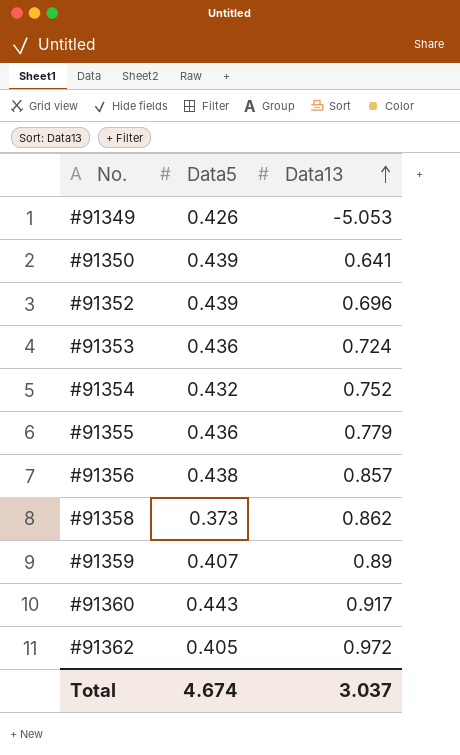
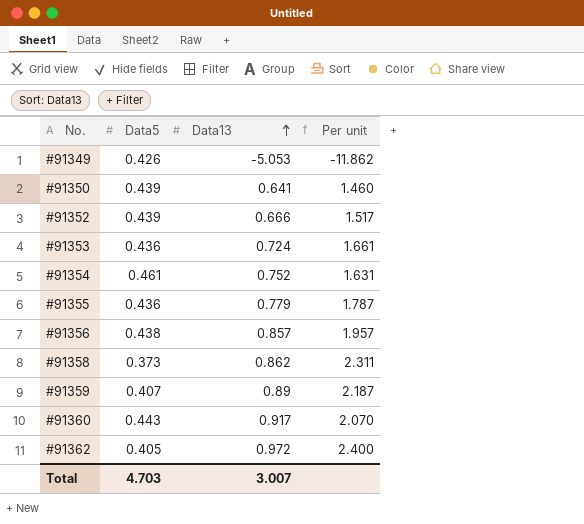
column Per unit | formula: none -> [Data13] / [Data5]
#91352 | Data13: 0.696 -> 0.666
#91354 | Data5: 0.432 -> 0.461
Total | Data5: 4.674 -> 4.703
Total | Data13: 3.037 -> 3.007

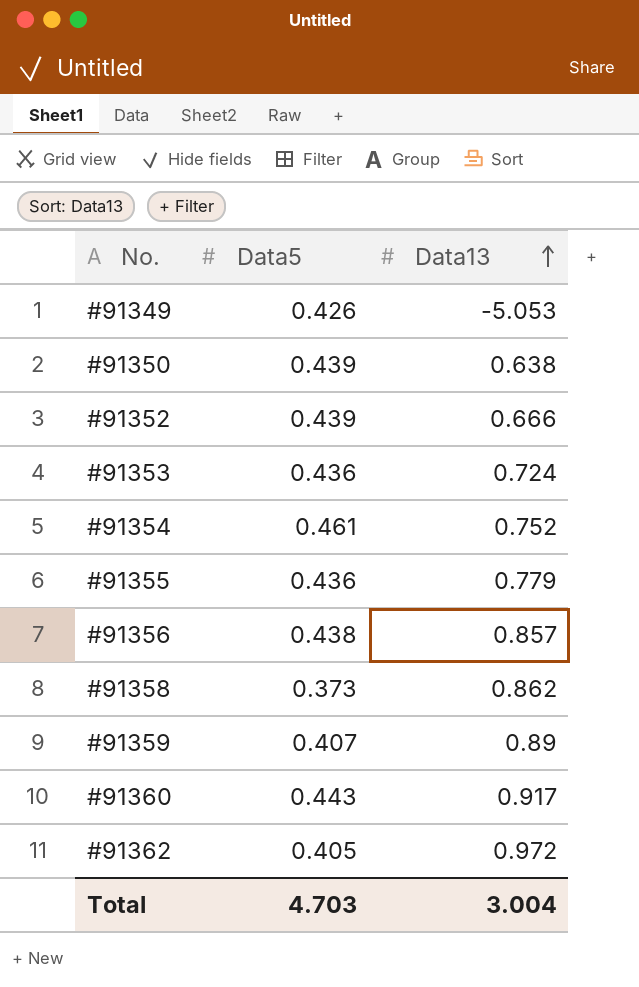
column Per unit | formula: [Data13] / [Data5] -> none
#91350 | Data13: 0.641 -> 0.638
Total | Data13: 3.007 -> 3.004

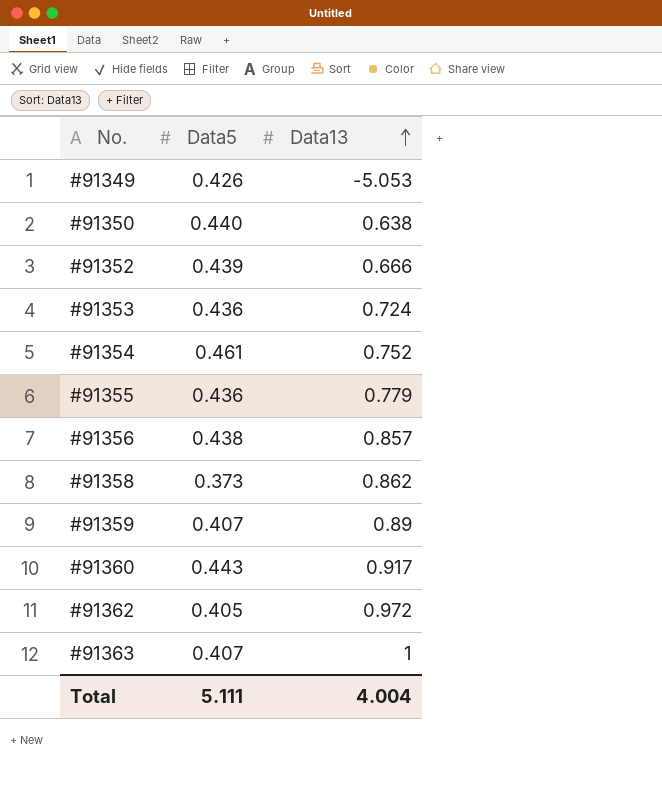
#91350 | Data5: 0.439 -> 0.440
row #91363: none -> 0.407 | 1
Total | Data5: 4.703 -> 5.111
Total | Data13: 3.004 -> 4.004

